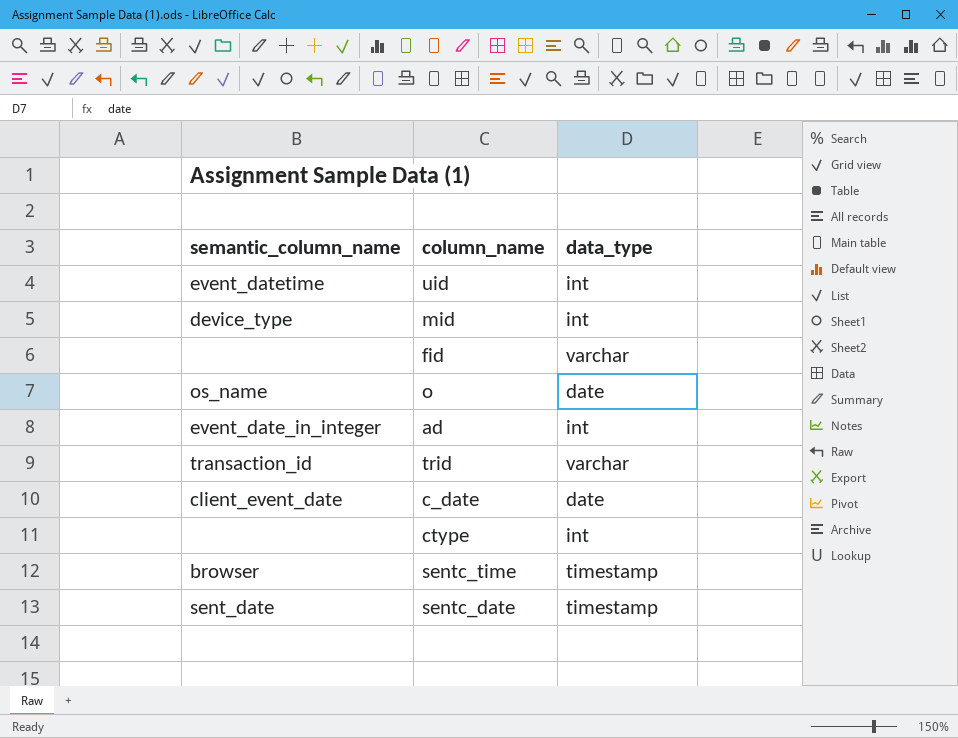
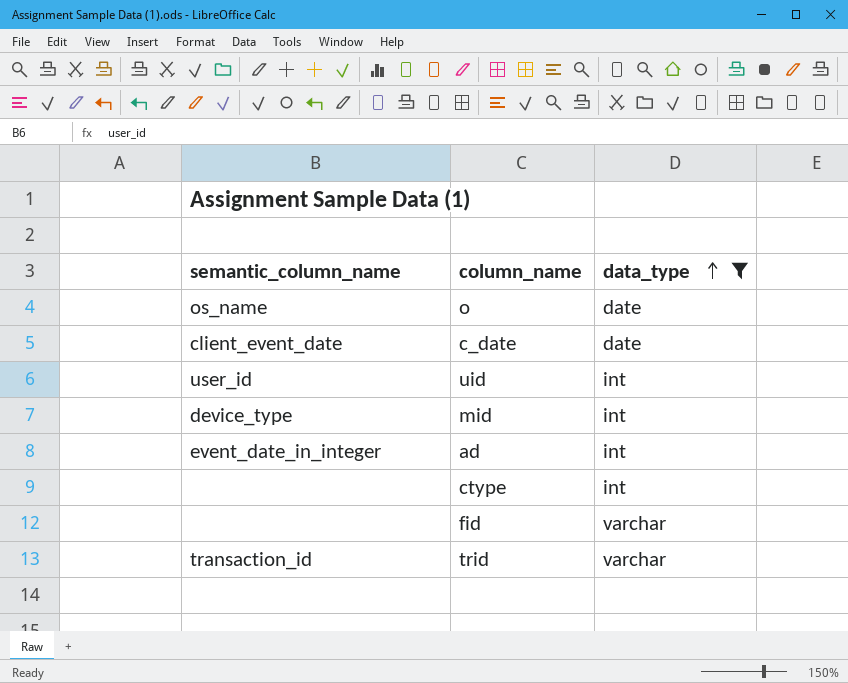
filter: none -> data_type != timestamp
row order: none -> data_type ascending
uid | semantic_column_name: event_datetime -> user_id

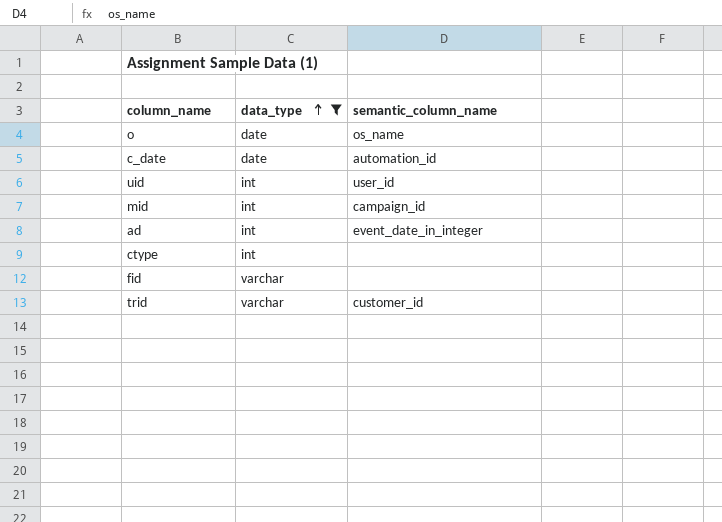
column semantic_column_name | position: 1 -> 3
c_date | semantic_column_name: client_event_date -> automation_id
mid | semantic_column_name: device_type -> campaign_id
trid | semantic_column_name: transaction_id -> customer_id

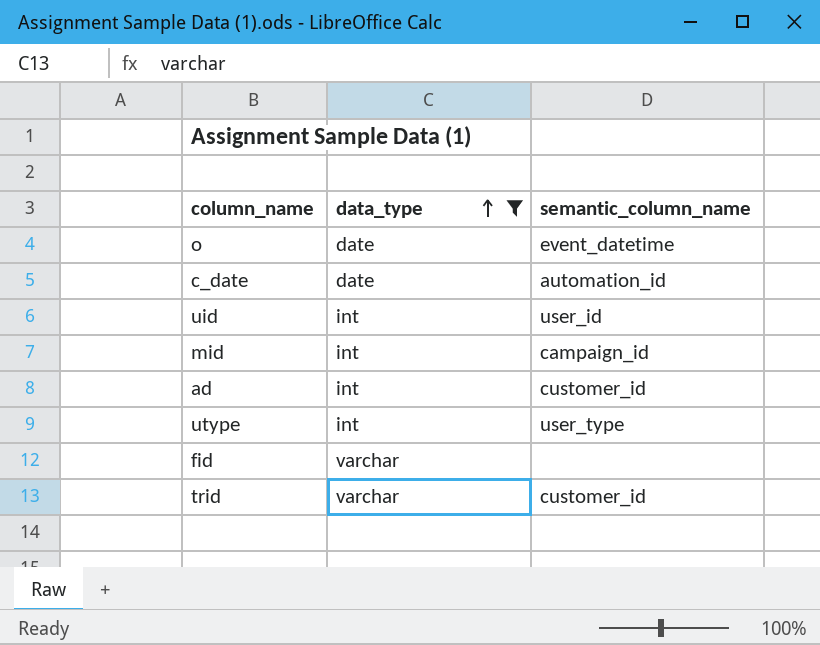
row ctype: int | none -> none
o | semantic_column_name: os_name -> event_datetime
ad | semantic_column_name: event_date_in_integer -> customer_id
row utype: none -> int | user_type

